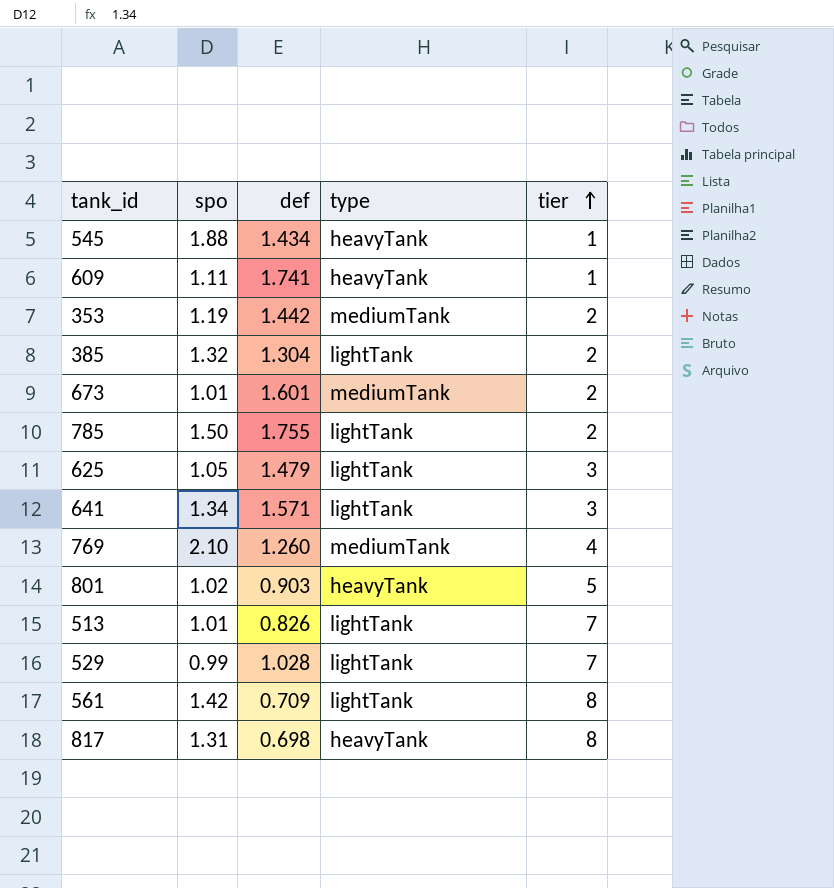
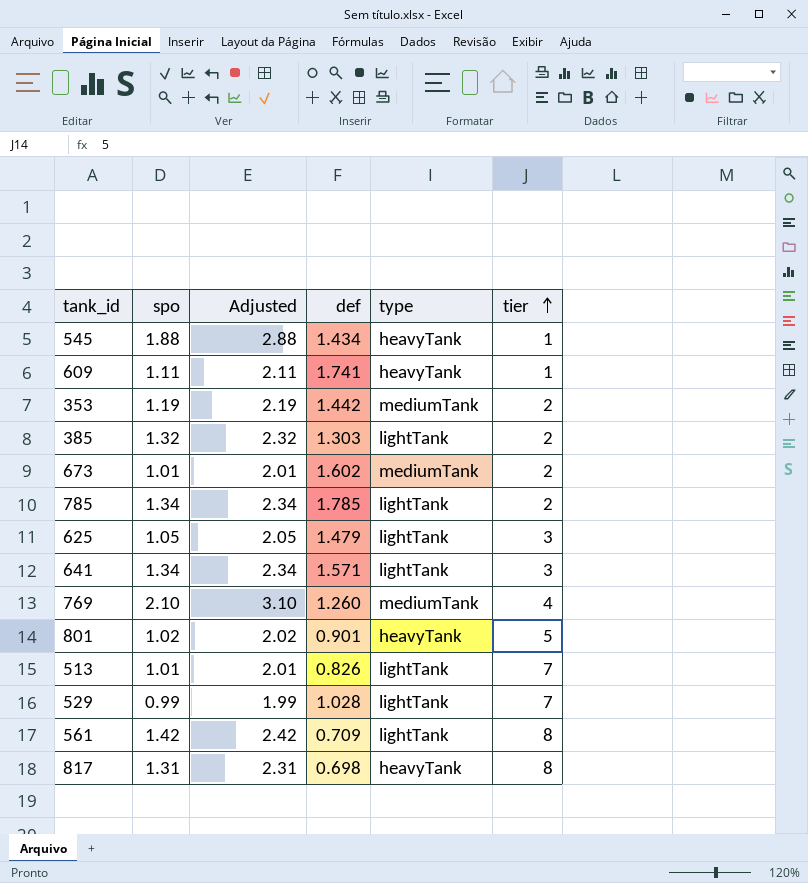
column Adjusted | formula: none -> [spo] + 1
385 | def: 1.304 -> 1.303
673 | def: 1.601 -> 1.602
785 | spo: 1.50 -> 1.34
785 | def: 1.755 -> 1.785
801 | def: 0.903 -> 0.901

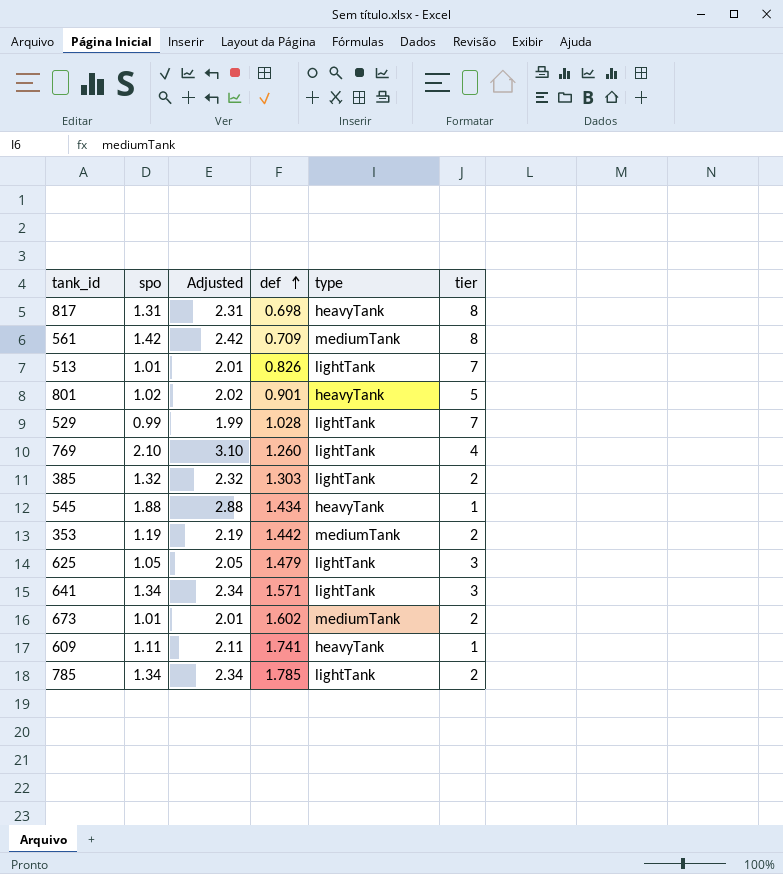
row order: tier ascending -> def ascending
561 | type: lightTank -> mediumTank
769 | type: mediumTank -> lightTank

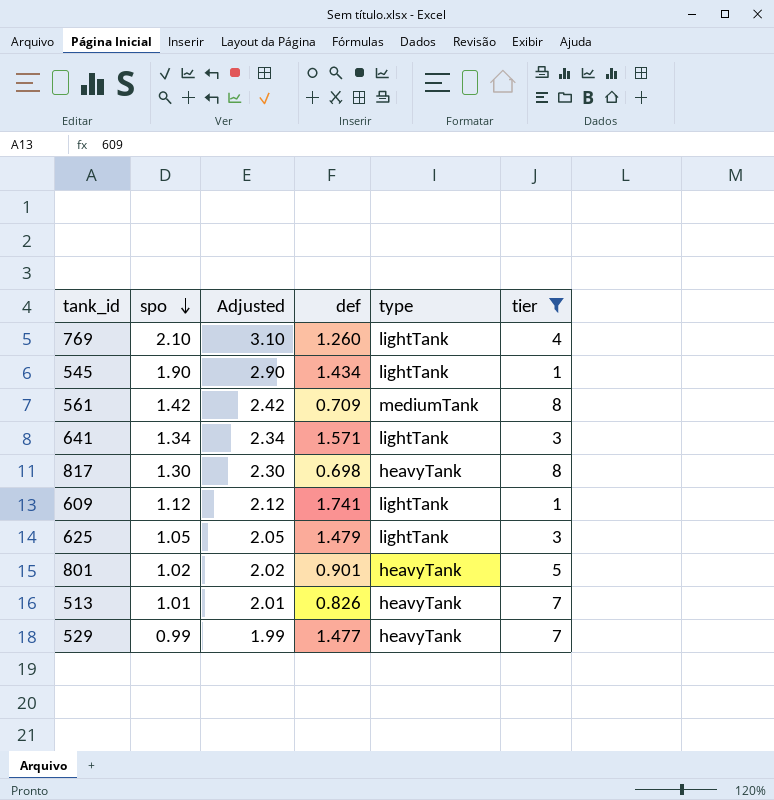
filter: none -> tier != 2
row order: def ascending -> spo descending
545 | spo: 1.88 -> 1.90
545 | Adjusted: 2.88 -> 2.90
545 | type: heavyTank -> lightTank
817 | spo: 1.31 -> 1.30
817 | Adjusted: 2.31 -> 2.30
609 | spo: 1.11 -> 1.12
609 | Adjusted: 2.11 -> 2.12
609 | type: heavyTank -> lightTank
513 | type: lightTank -> heavyTank
529 | def: 1.028 -> 1.477
529 | type: lightTank -> heavyTank

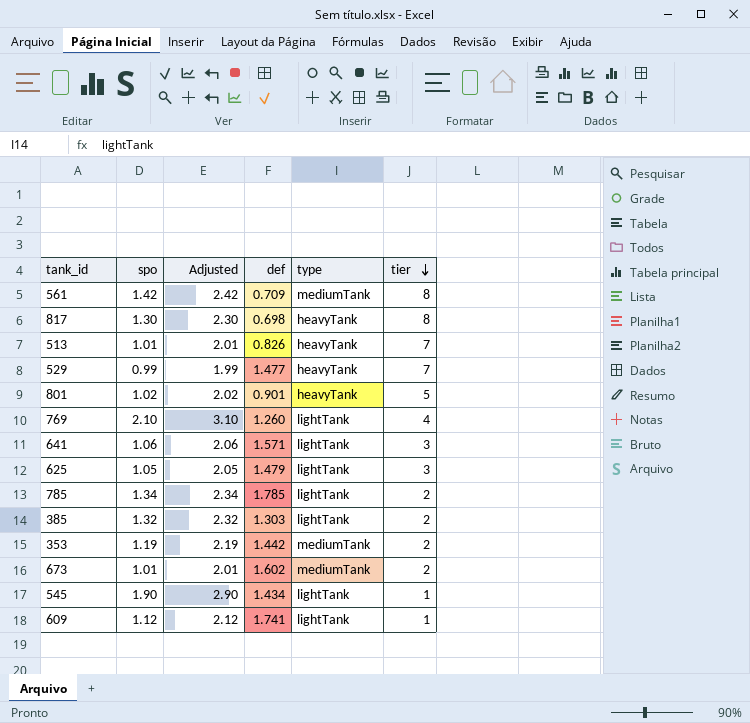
filter: tier != 2 -> none
row order: spo descending -> tier descending
641 | spo: 1.34 -> 1.06
641 | Adjusted: 2.34 -> 2.06

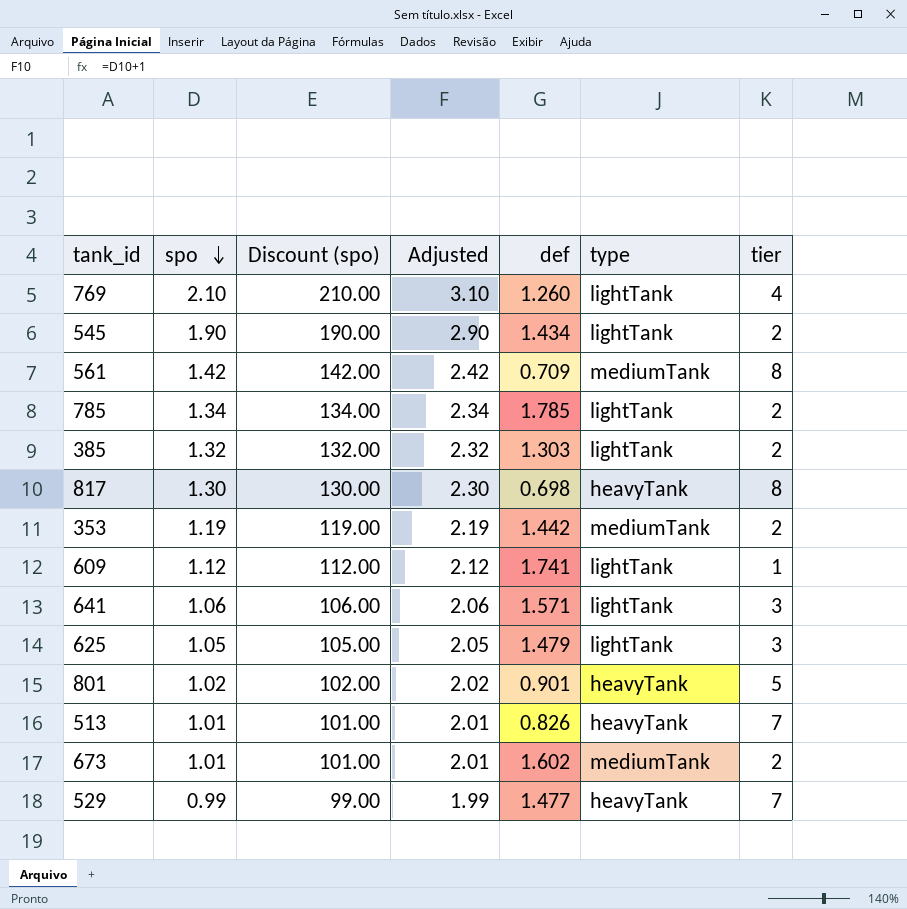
row order: tier descending -> spo descending
column Discount (spo) | formula: none -> [spo] * 100
545 | tier: 1 -> 2

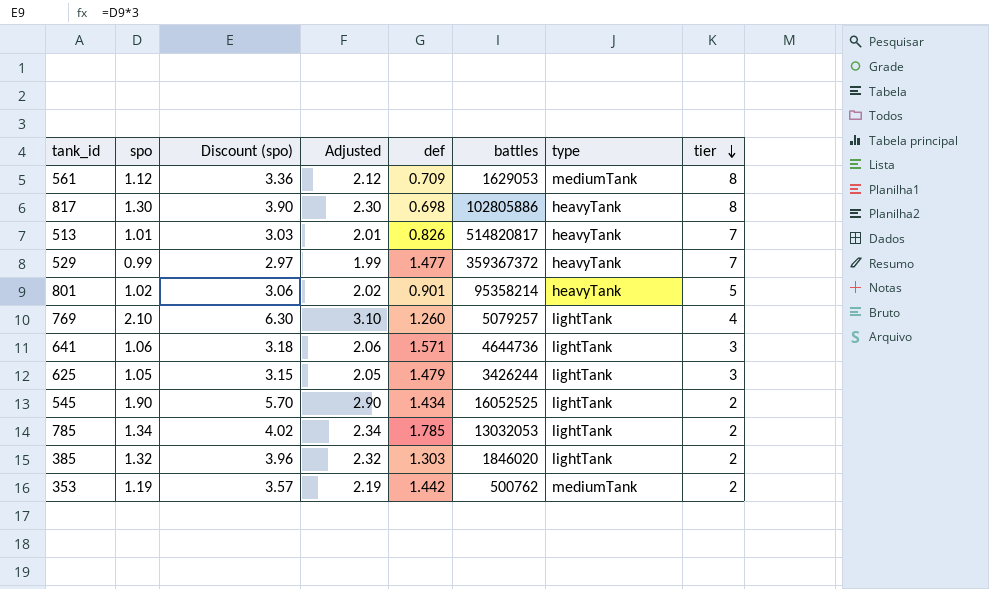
row order: spo descending -> tier descending
column Discount (spo) | formula: [spo] * 100 -> [spo] * 3
column battles | position: none -> 6
row 609: 1.12 | 112.00 | 2.12 | 1.741 | lightTank | 1 -> none
row 673: 1.01 | 101.00 | 2.01 | 1.602 | mediumTank | 2 -> none
561 | spo: 1.42 -> 1.12
561 | Adjusted: 2.42 -> 2.12

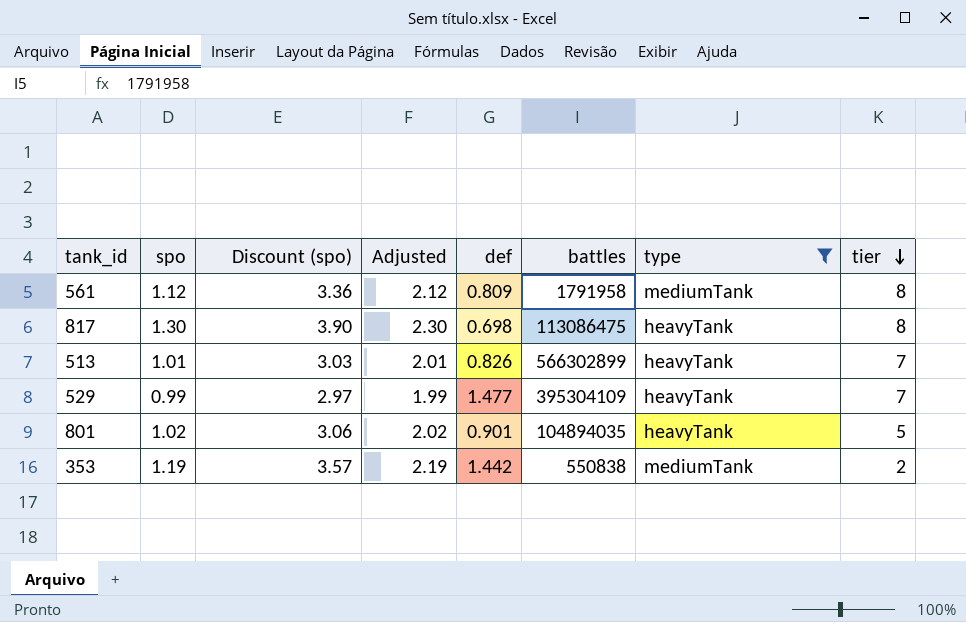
filter: none -> type != lightTank
561 | def: 0.709 -> 0.809
561 | battles: 1629053 -> 1791958
817 | battles: 102805886 -> 113086475
513 | battles: 514820817 -> 566302899
529 | battles: 359367372 -> 395304109
801 | battles: 95358214 -> 104894035
353 | battles: 500762 -> 550838

